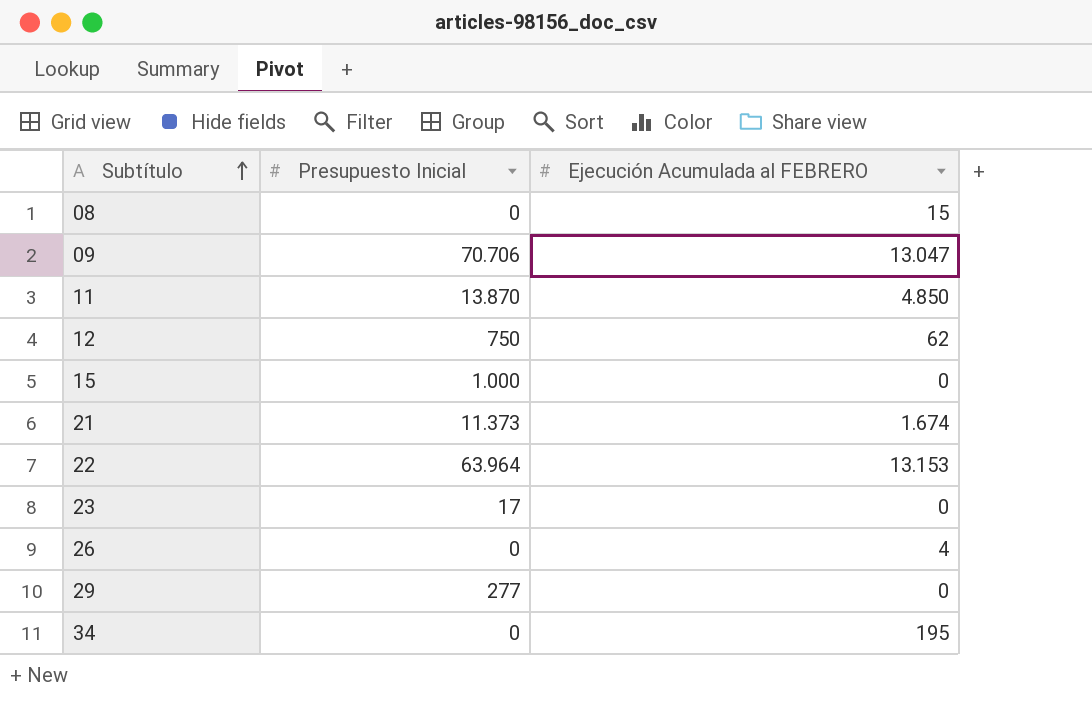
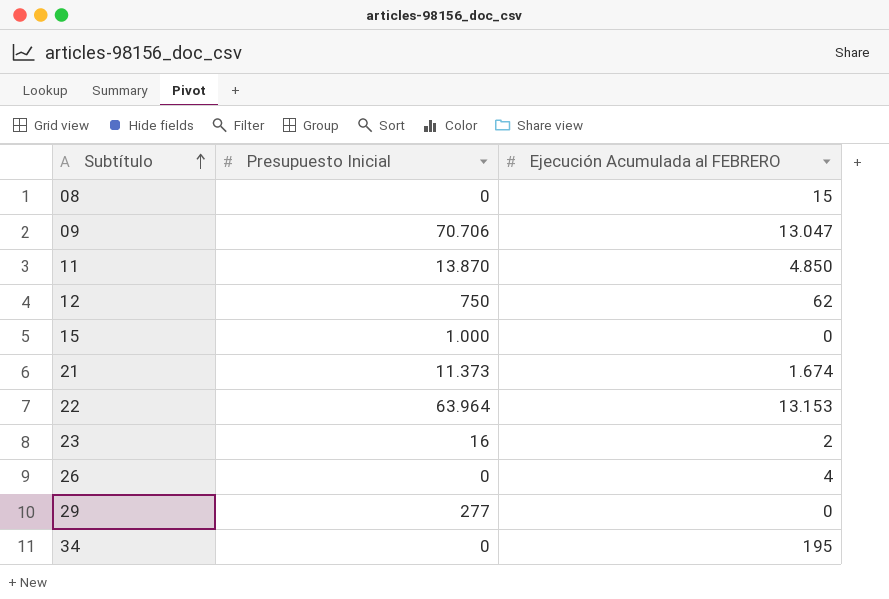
23 | Presupuesto Inicial: 17 -> 16
23 | Ejecución Acumulada al FEBRERO: 0 -> 2

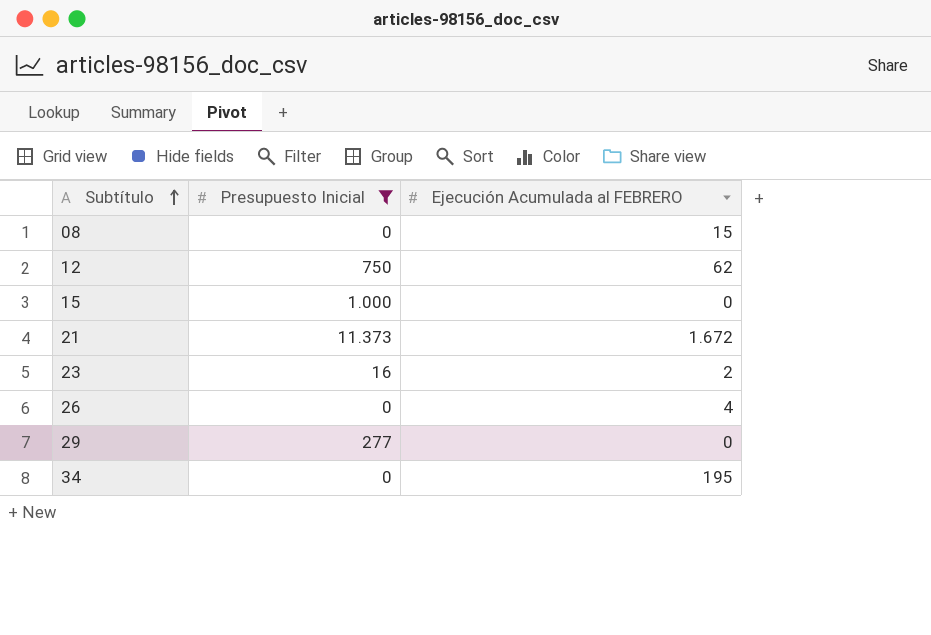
filter: none -> Presupuesto Inicial <= 11.373
21 | Ejecución Acumulada al FEBRERO: 1.674 -> 1.672

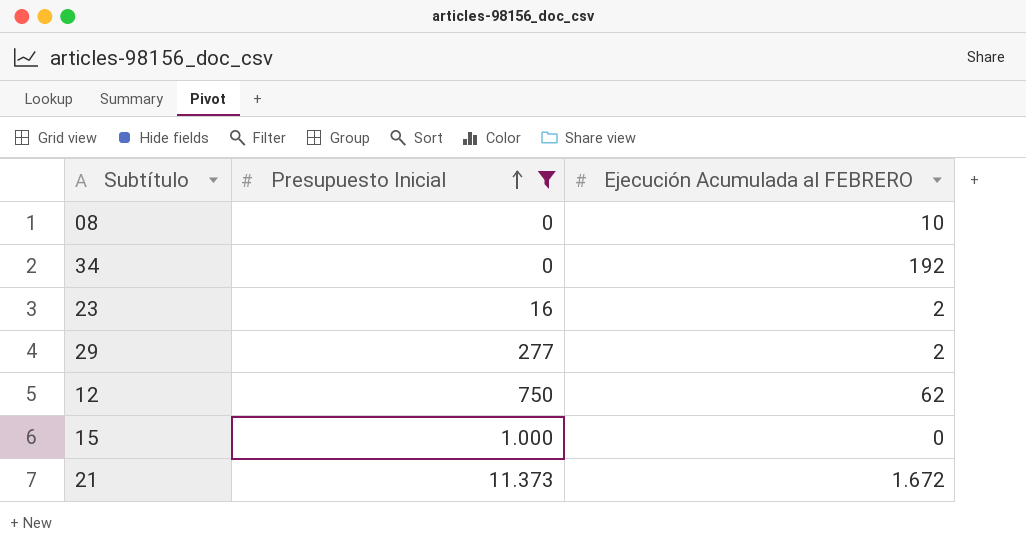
row order: Subtítulo ascending -> Presupuesto Inicial ascending
row 26: 0 | 4 -> none
08 | Ejecución Acumulada al FEBRERO: 15 -> 10
34 | Ejecución Acumulada al FEBRERO: 195 -> 192
29 | Ejecución Acumulada al FEBRERO: 0 -> 2

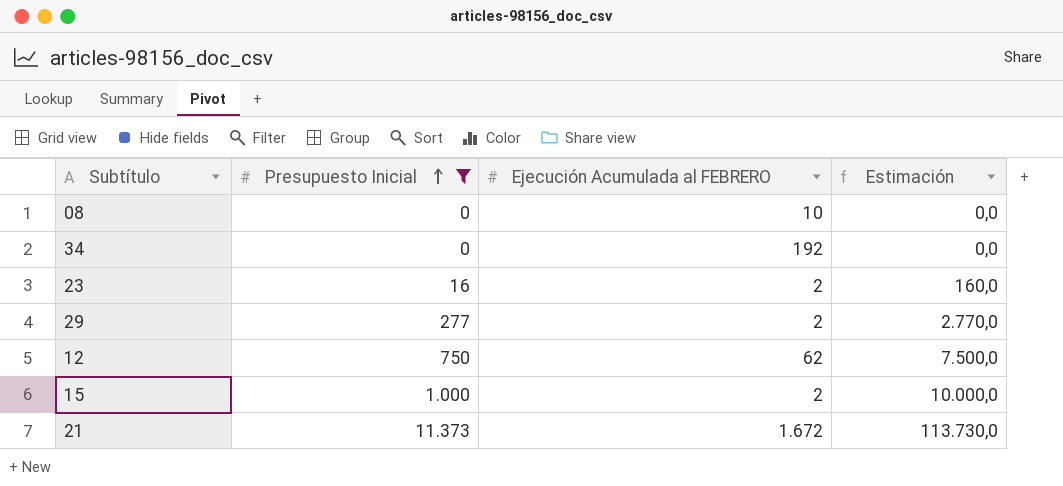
column Estimación | formula: none -> [Presupuesto Inicial] * 10
15 | Ejecución Acumulada al FEBRERO: 0 -> 2

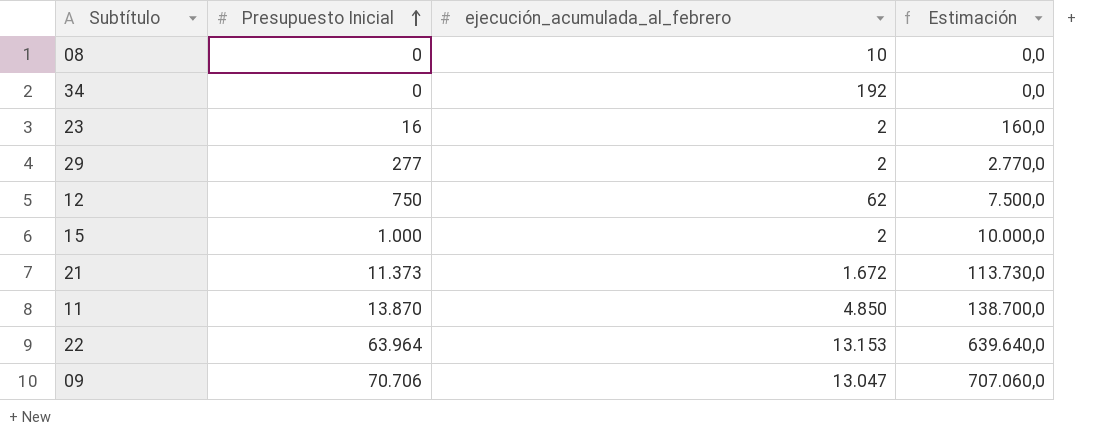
filter: Presupuesto Inicial <= 11.373 -> none
column name: Ejecución Acumulada al FEBRERO -> ejecución_acumulada_al_febrero

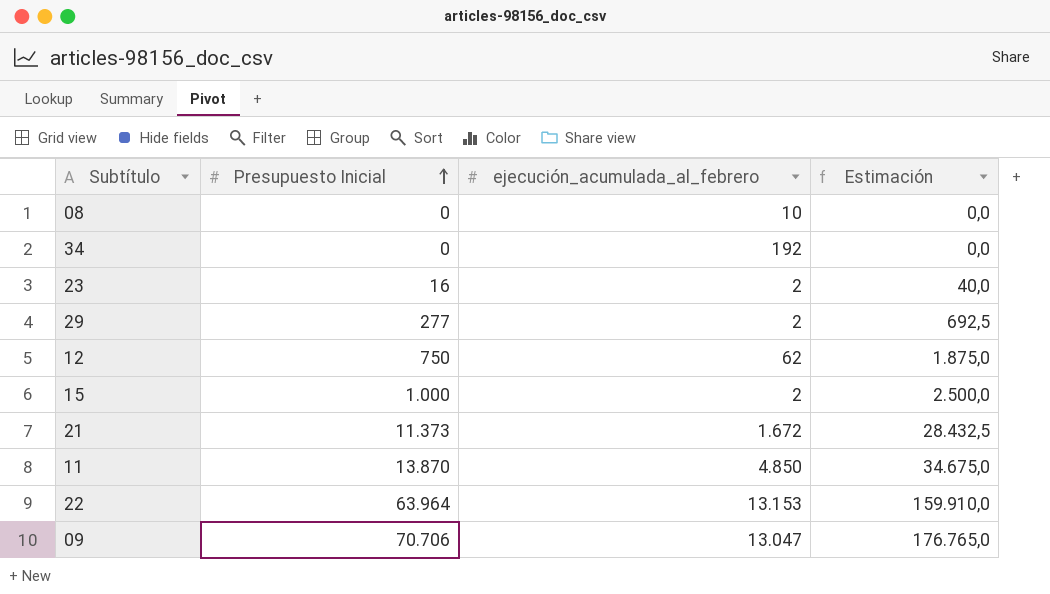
column Estimación | formula: [Presupuesto Inicial] * 10 -> [Presupuesto Inicial] * 2,5

